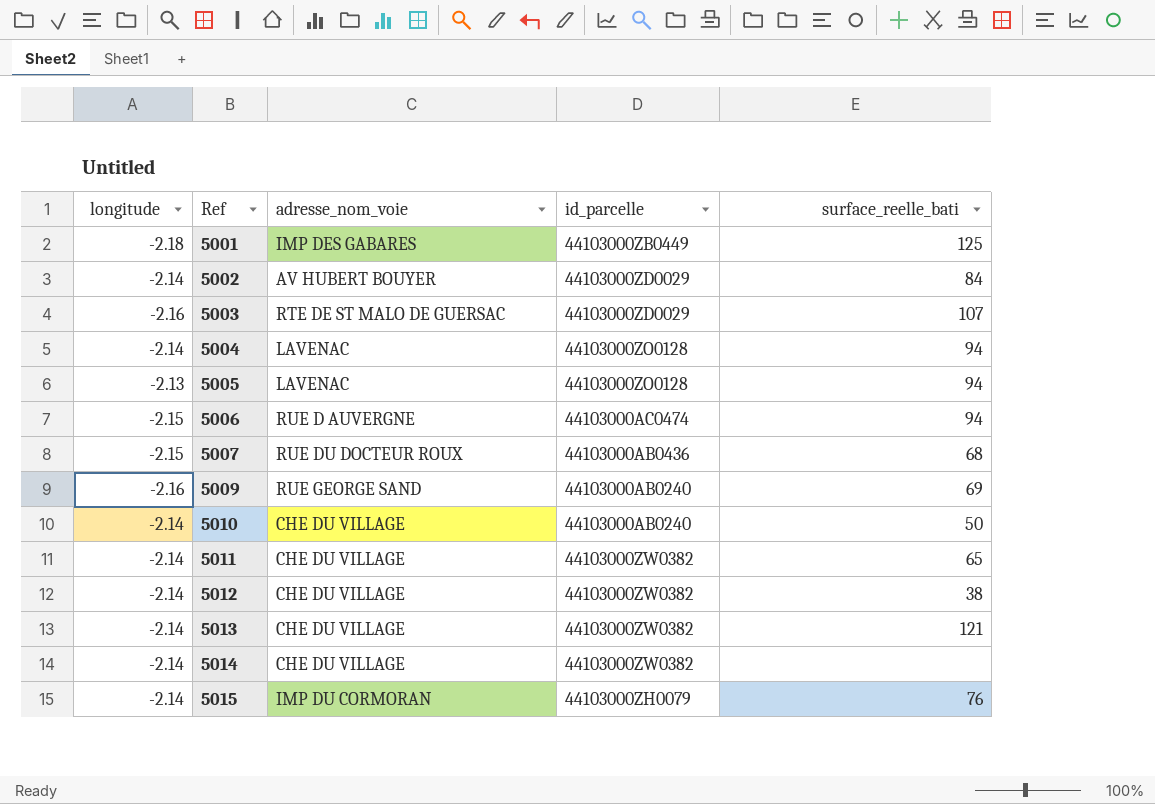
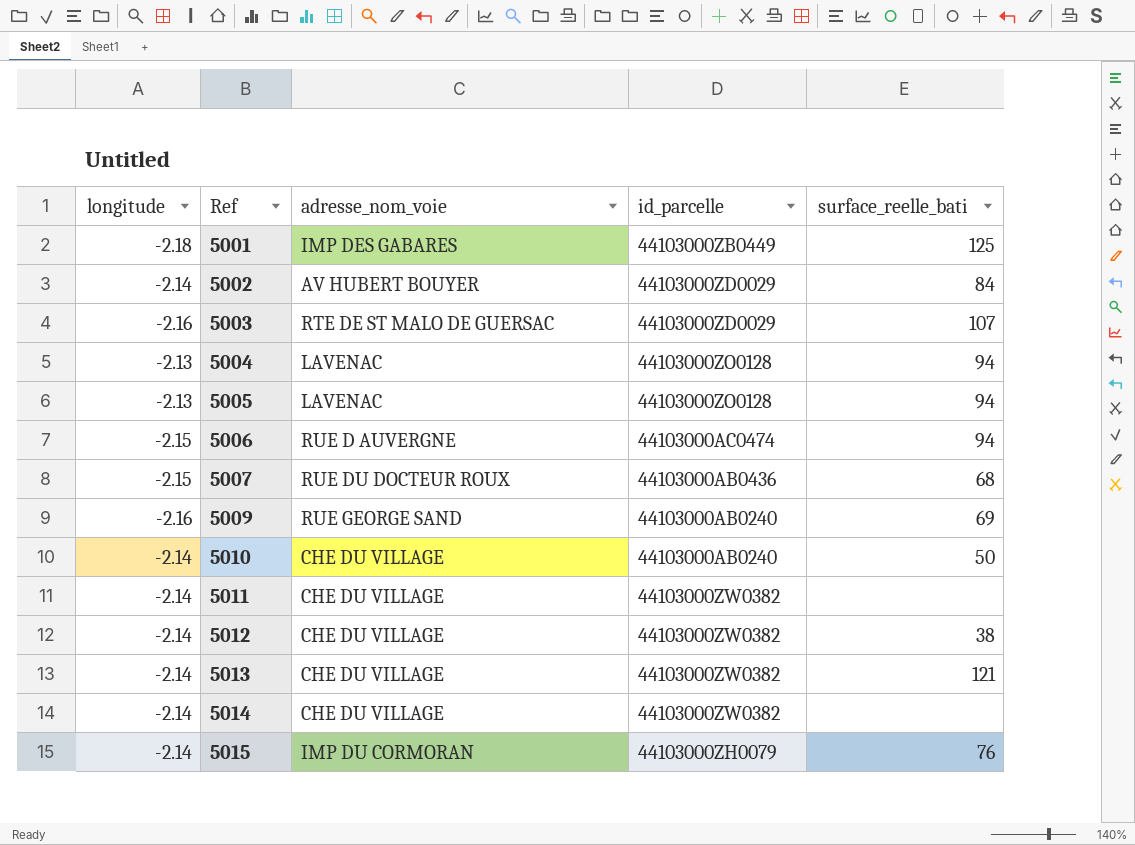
5004 | longitude: -2.14 -> -2.13
5011 | surface_reelle_bati: 65 -> none

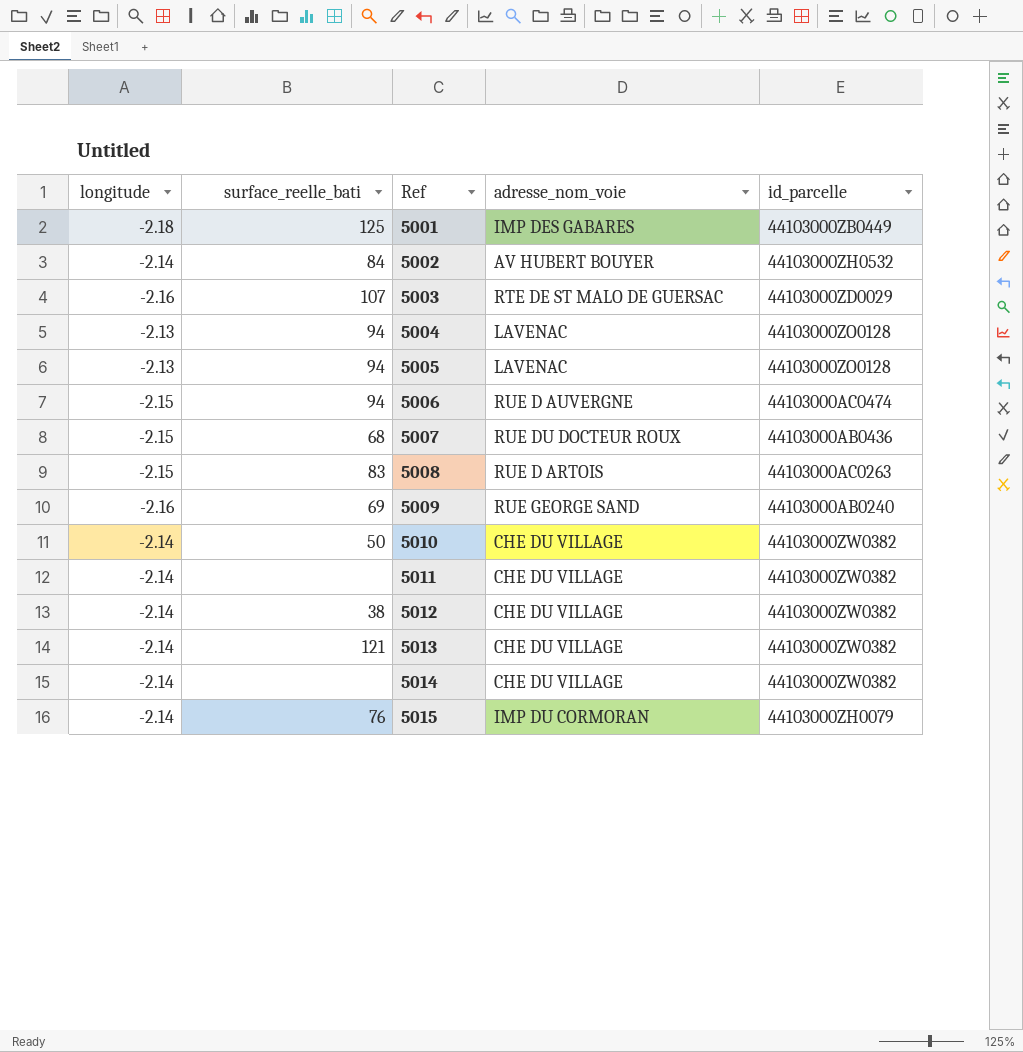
column surface_reelle_bati | position: 5 -> 2
5002 | id_parcelle: 44103000ZD0029 -> 44103000ZH0532
row 5008: none -> -2.15 | 83 | RUE D ARTOIS | 44103000AC0263
5010 | id_parcelle: 44103000AB0240 -> 44103000ZW0382

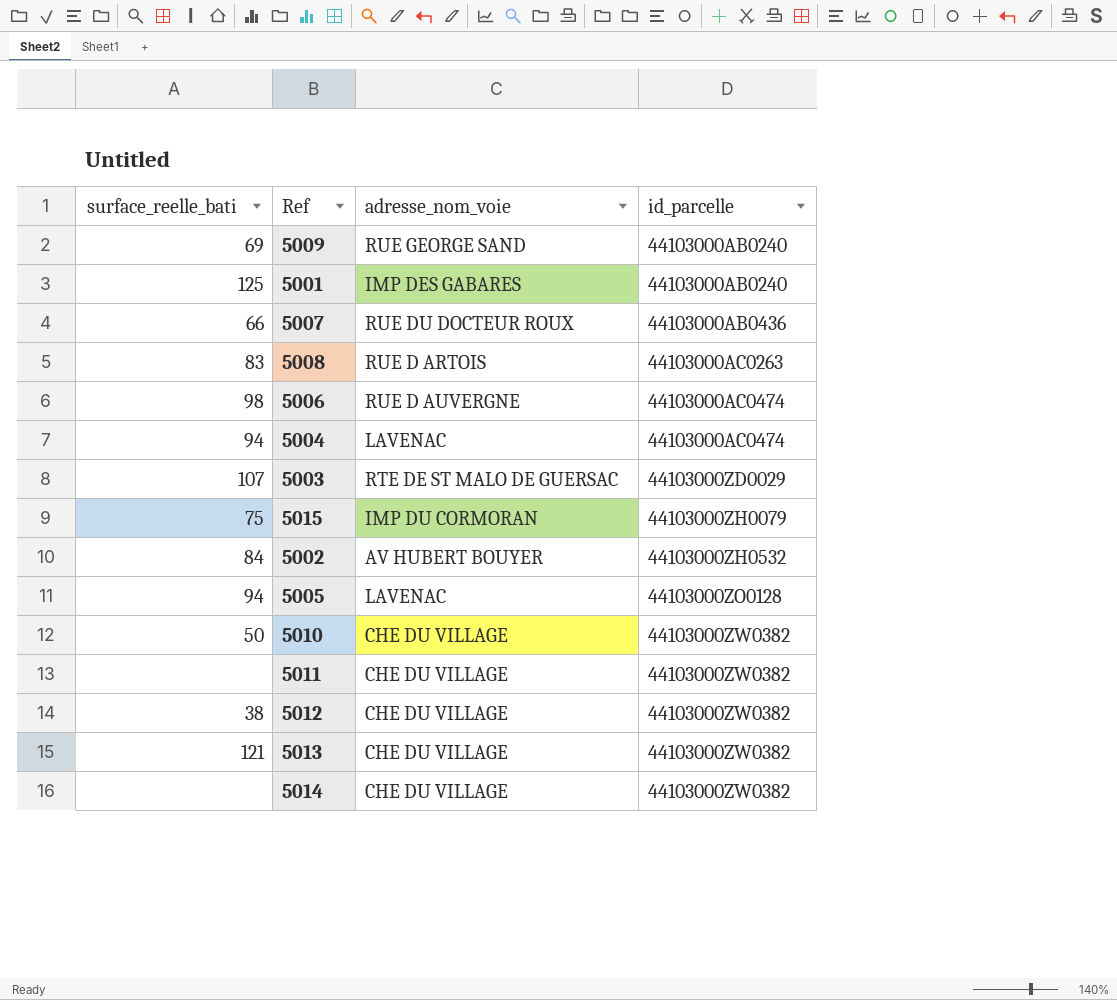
row order: Ref ascending -> id_parcelle ascending
column longitude | position: 1 -> none
5001 | id_parcelle: 44103000ZB0449 -> 44103000AB0240
5007 | surface_reelle_bati: 68 -> 66
5006 | surface_reelle_bati: 94 -> 98
5004 | id_parcelle: 44103000ZO0128 -> 44103000AC0474
5015 | surface_reelle_bati: 76 -> 75

